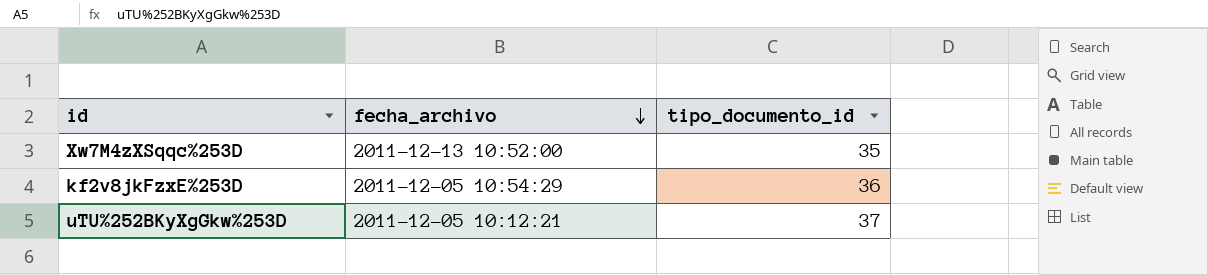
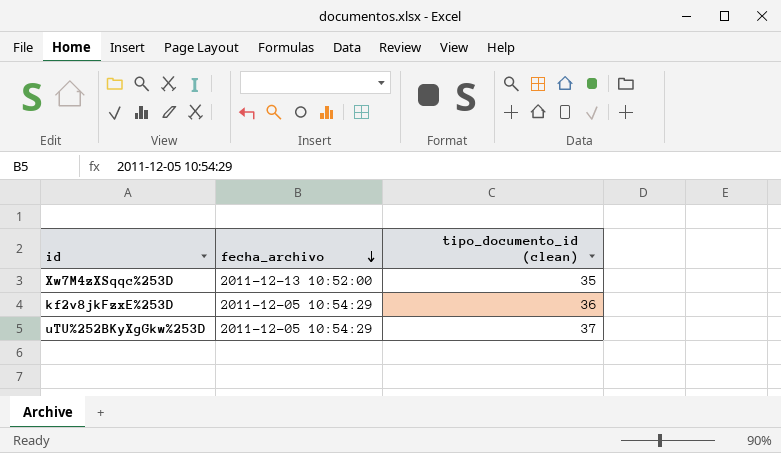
column name: tipo_documento_id -> tipo_documento_id (clean)
uTU%252BKyXgGkw%253D | fecha_archivo: 2011-12-05 10:12:21 -> 2011-12-05 10:54:29

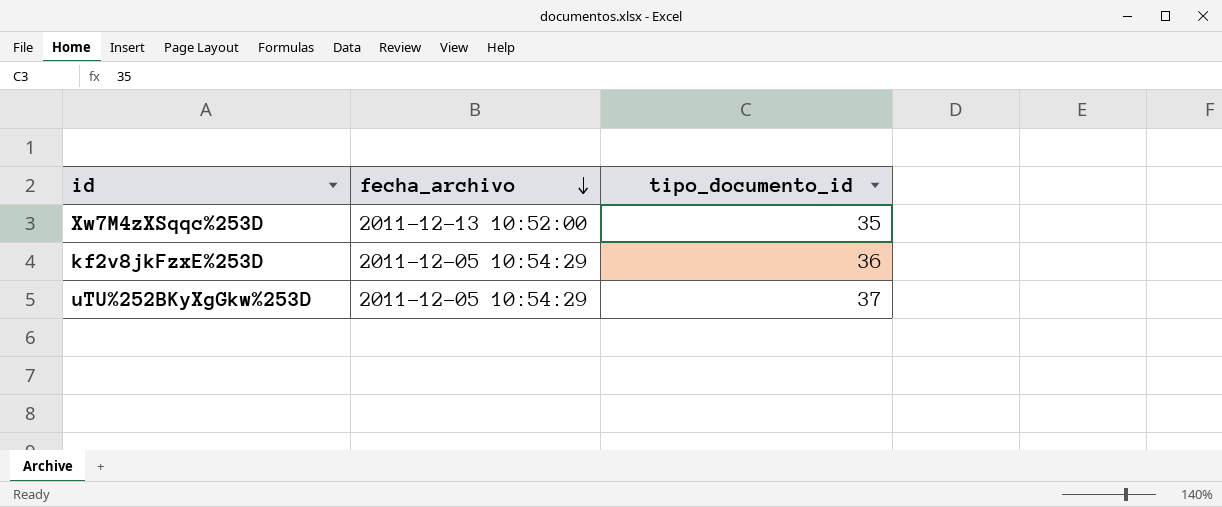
column name: tipo_documento_id (clean) -> tipo_documento_id

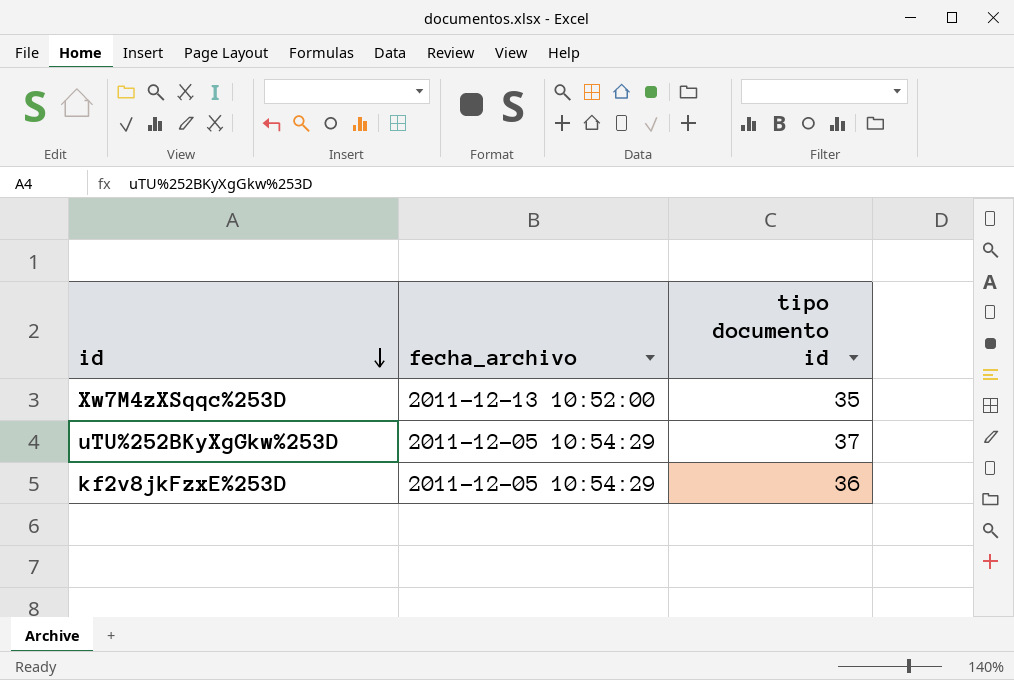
row order: fecha_archivo descending -> id descending
column name: tipo_documento_id -> tipo documento id

